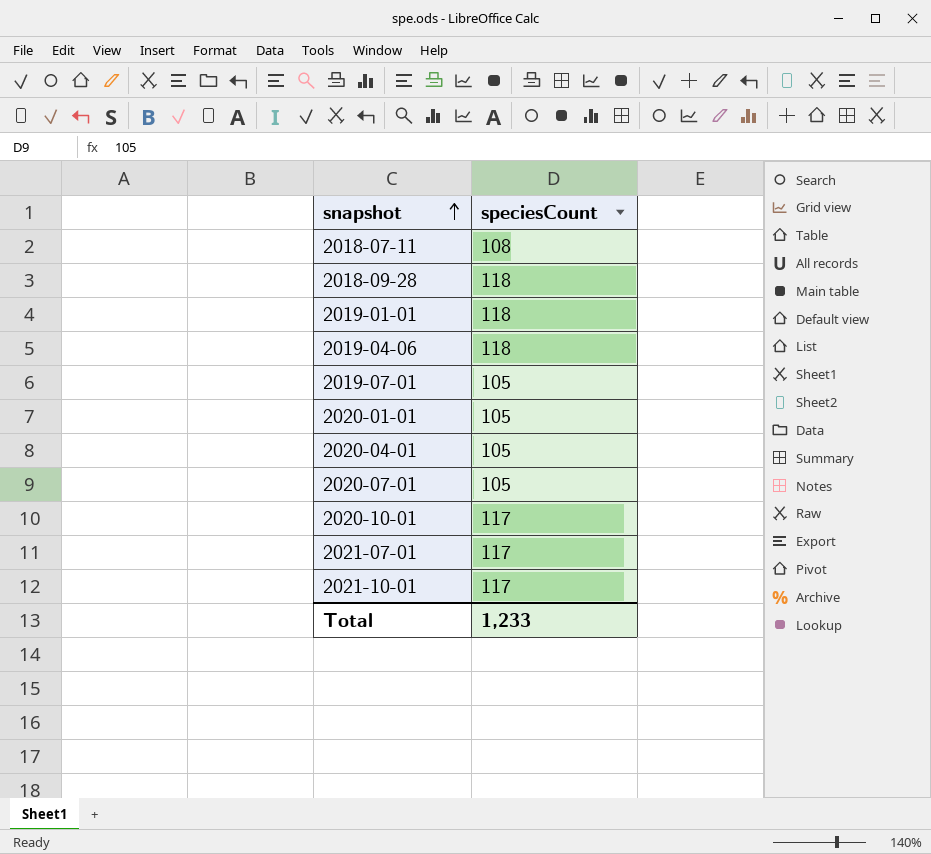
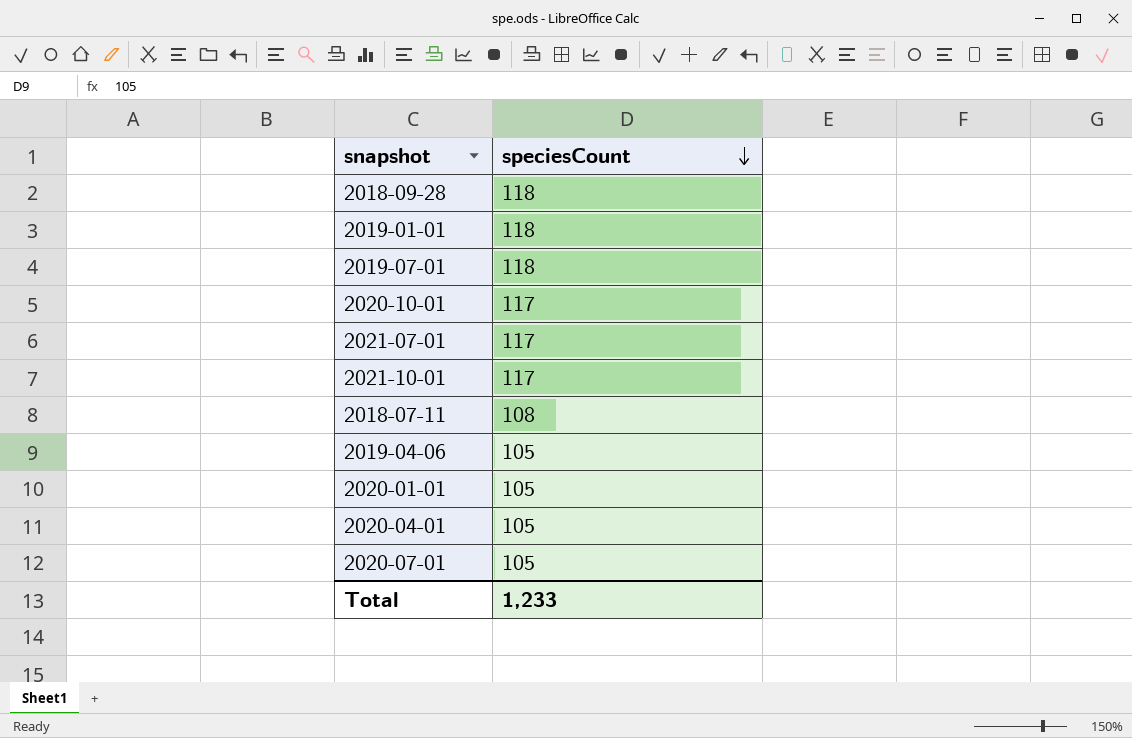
row order: snapshot ascending -> speciesCount descending
2019-07-01 | speciesCount: 105 -> 118
2019-04-06 | speciesCount: 118 -> 105

